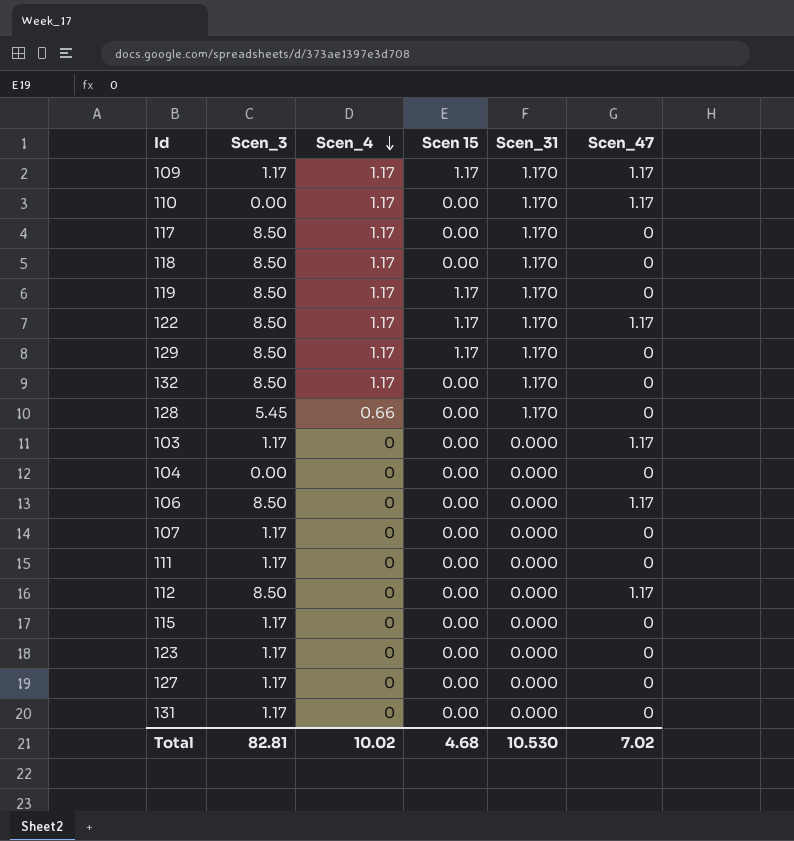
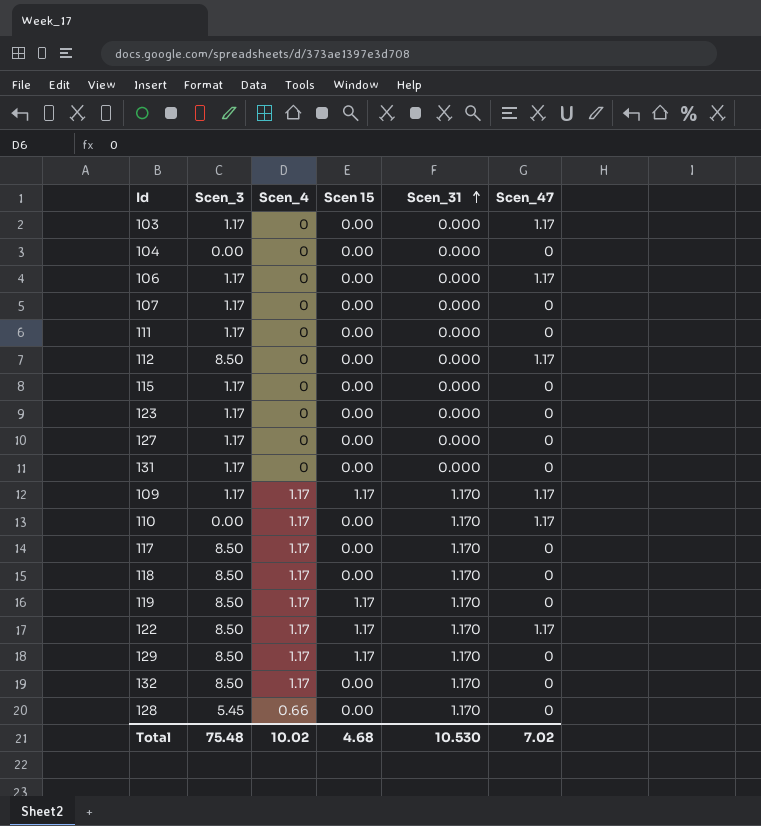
row order: Scen_4 descending -> Scen_31 ascending
106 | Scen_3: 8.50 -> 1.17
Total | Scen_3: 82.81 -> 75.48

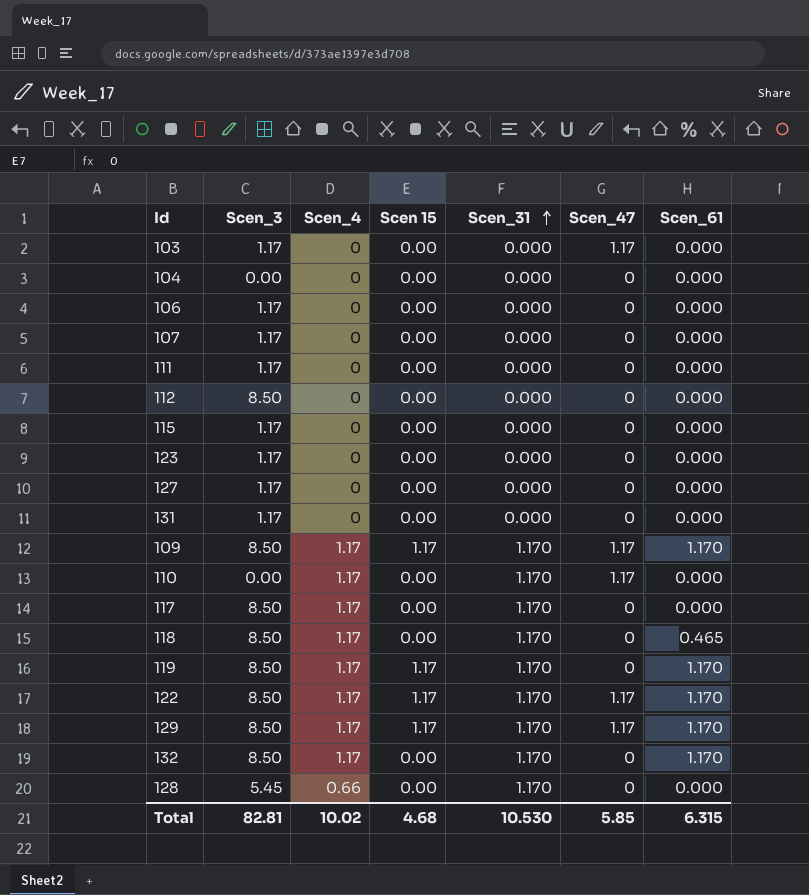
column Scen_61 | position: none -> 7
106 | Scen_47: 1.17 -> 0
112 | Scen_47: 1.17 -> 0
109 | Scen_3: 1.17 -> 8.50
129 | Scen_47: 0 -> 1.17
Total | Scen_3: 75.48 -> 82.81
Total | Scen_47: 7.02 -> 5.85

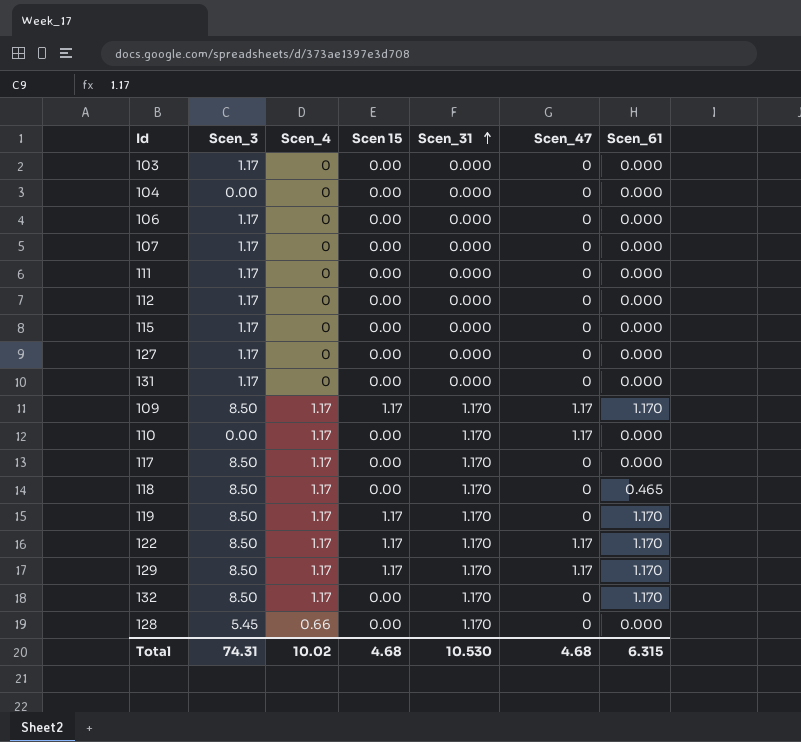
row 123: 1.17 | 0 | 0.00 | 0.000 | 0 | 0.000 -> none
103 | Scen_47: 1.17 -> 0
112 | Scen_3: 8.50 -> 1.17
Total | Scen_3: 82.81 -> 74.31
Total | Scen_47: 5.85 -> 4.68

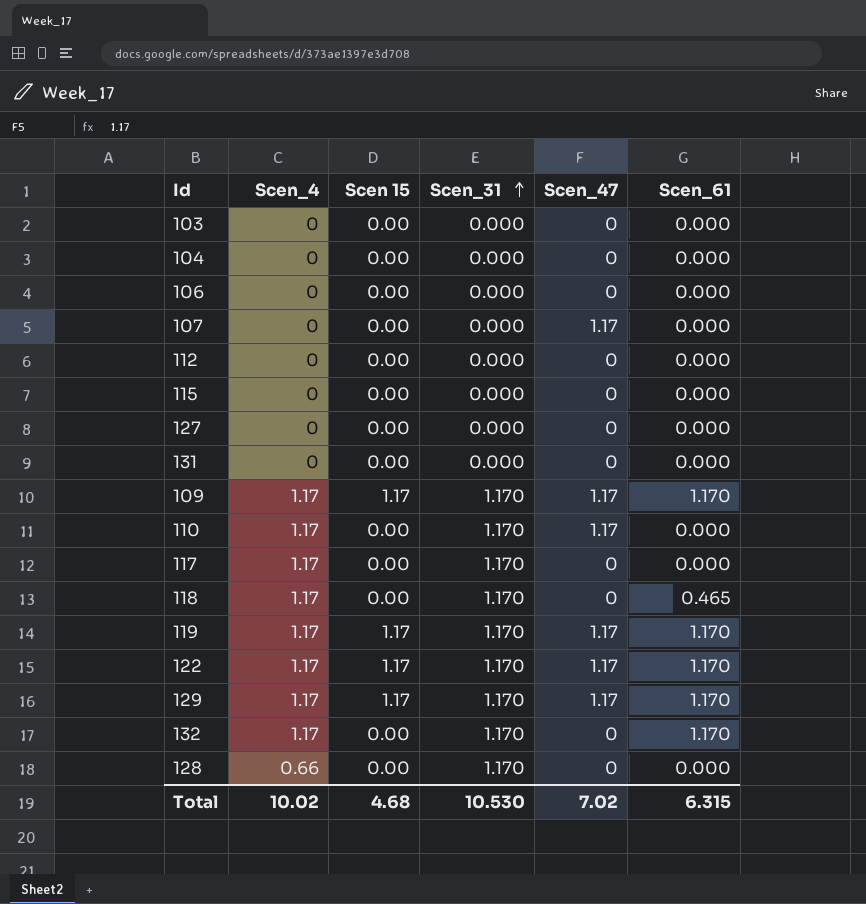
column Scen_3 | position: 2 -> none
row 111: 1.17 | 0 | 0.00 | 0.000 | 0 | 0.000 -> none
107 | Scen_47: 0 -> 1.17
119 | Scen_47: 0 -> 1.17
Total | Scen_47: 4.68 -> 7.02

